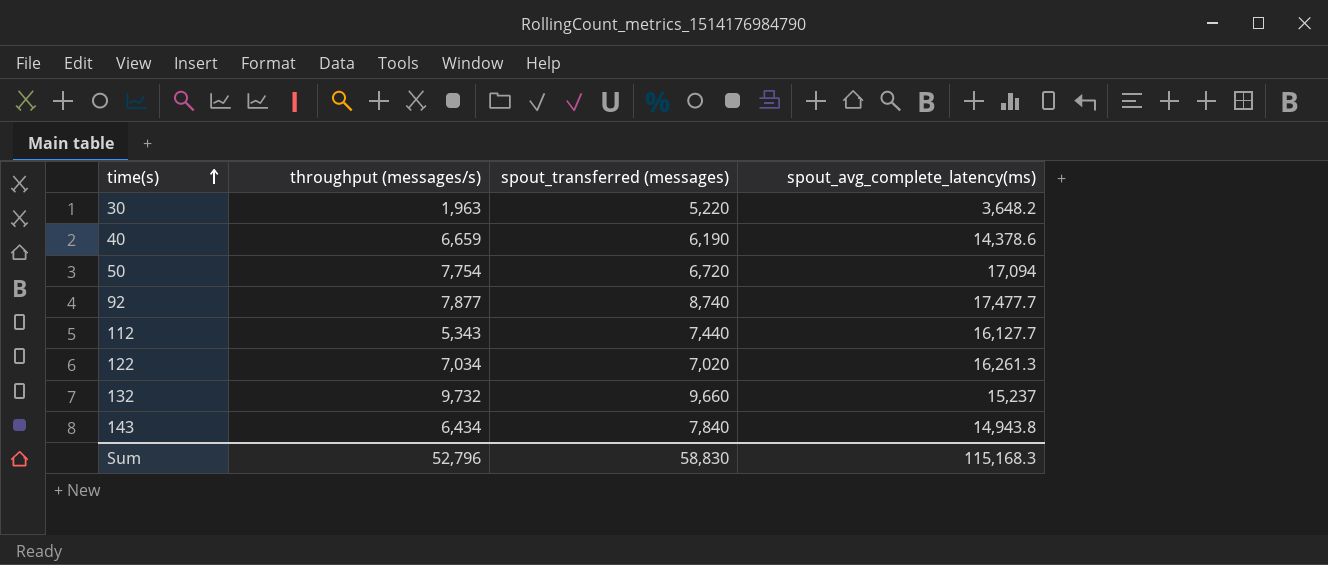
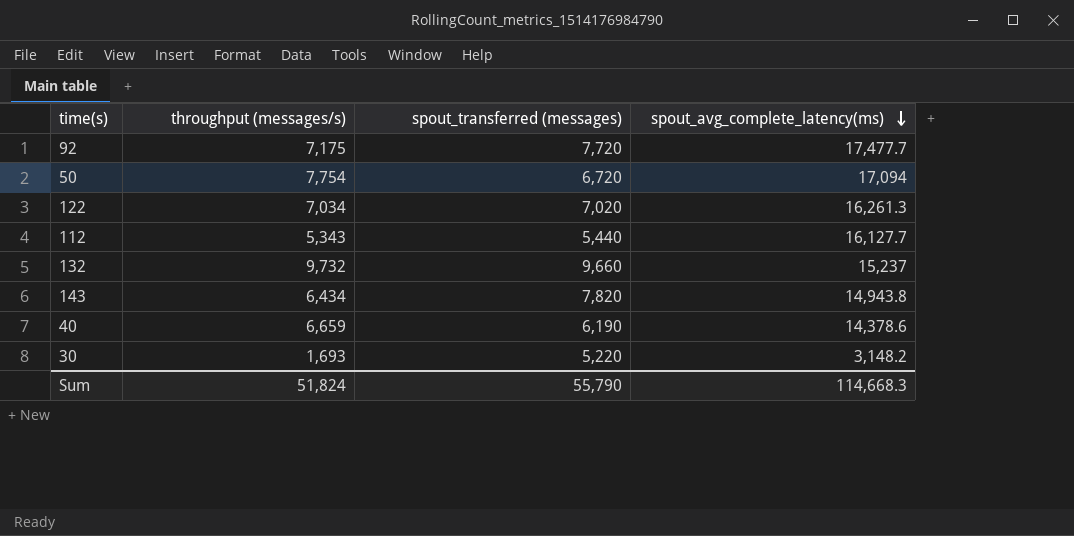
row order: time(s) ascending -> spout_avg_complete_latency(ms) descending
92 | throughput (messages/s): 7,877 -> 7,175
92 | spout_transferred (messages): 8,740 -> 7,720
112 | spout_transferred (messages): 7,440 -> 5,440
143 | spout_transferred (messages): 7,840 -> 7,820
30 | throughput (messages/s): 1,963 -> 1,693
30 | spout_avg_complete_latency(ms): 3,648.2 -> 3,148.2
Sum | throughput (messages/s): 52,796 -> 51,824
Sum | spout_transferred (messages): 58,830 -> 55,790
Sum | spout_avg_complete_latency(ms): 115,168.3 -> 114,668.3

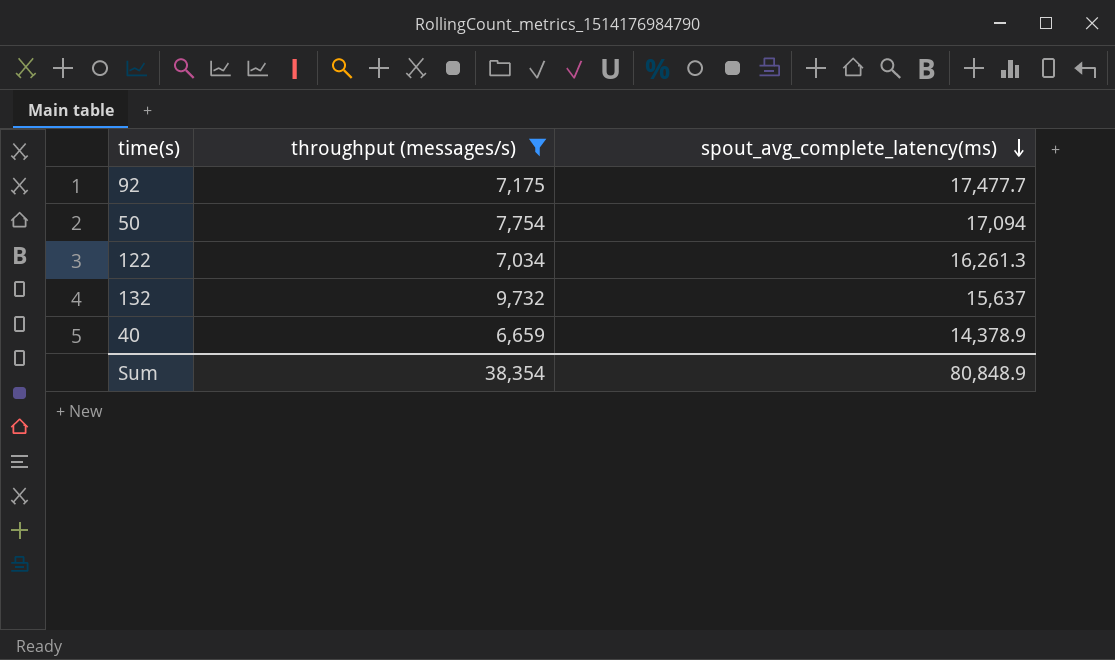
filter: none -> throughput (messages/s) >= 6,659
column spout_transferred (messages) | position: 3 -> none
132 | spout_avg_complete_latency(ms): 15,237 -> 15,637
40 | spout_avg_complete_latency(ms): 14,378.6 -> 14,378.9
Sum | throughput (messages/s): 51,824 -> 38,354
Sum | spout_avg_complete_latency(ms): 114,668.3 -> 80,848.9

